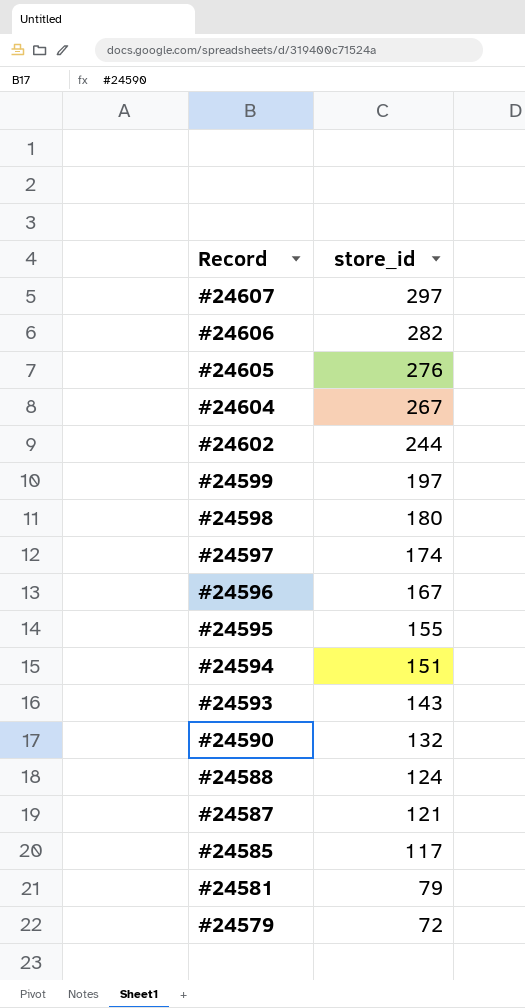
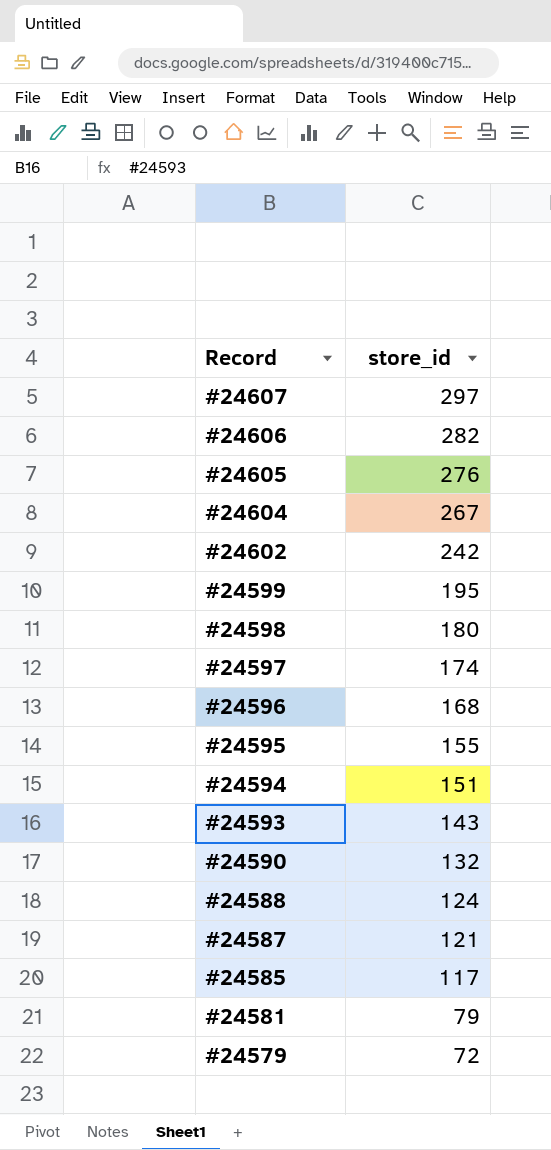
#24602 | store_id: 244 -> 242
#24599 | store_id: 197 -> 195
#24596 | store_id: 167 -> 168

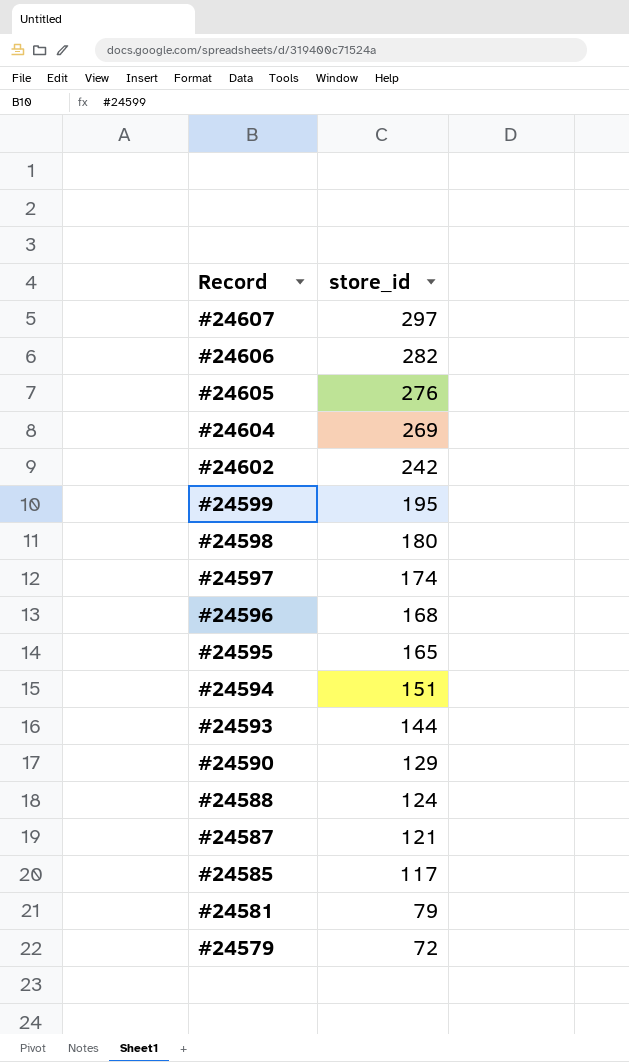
#24604 | store_id: 267 -> 269
#24595 | store_id: 155 -> 165
#24593 | store_id: 143 -> 144
#24590 | store_id: 132 -> 129

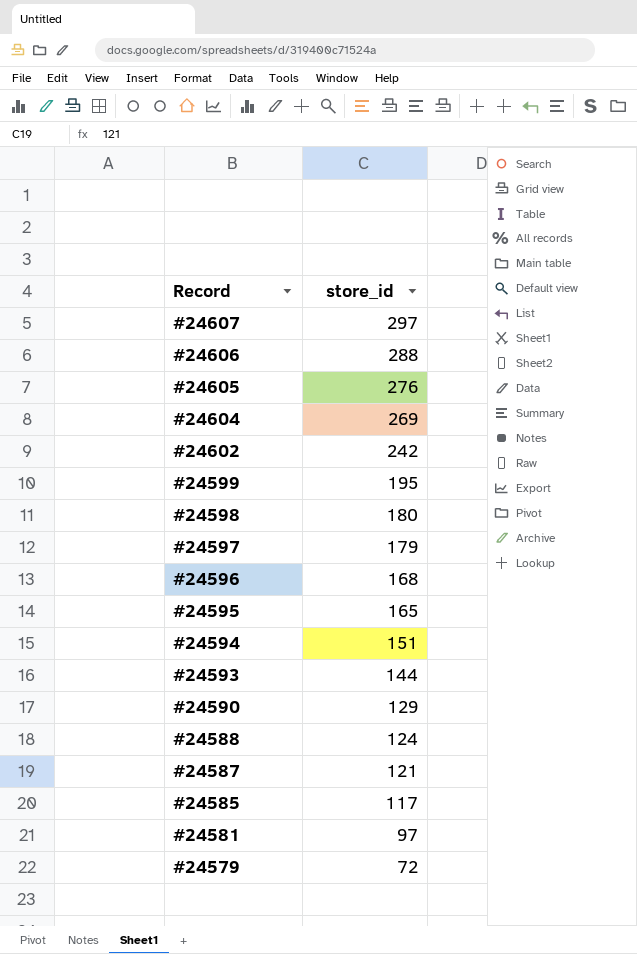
#24606 | store_id: 282 -> 288
#24597 | store_id: 174 -> 179
#24581 | store_id: 79 -> 97

